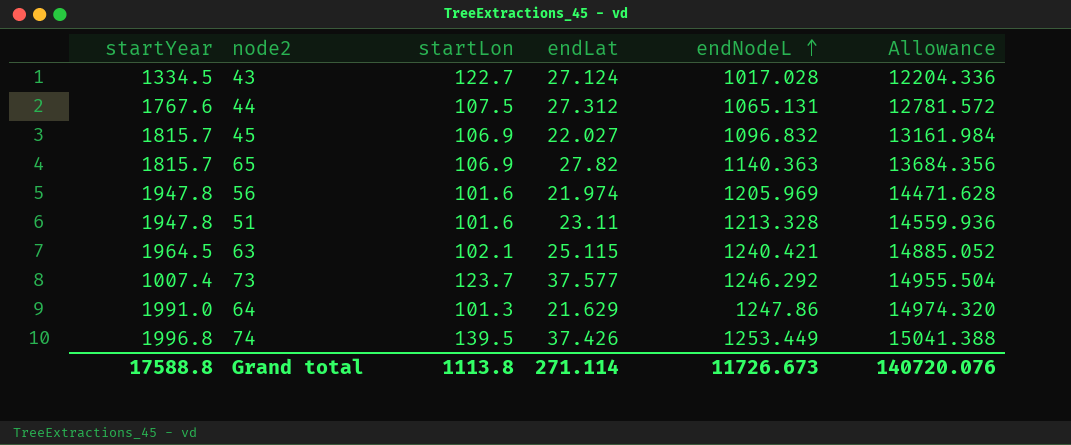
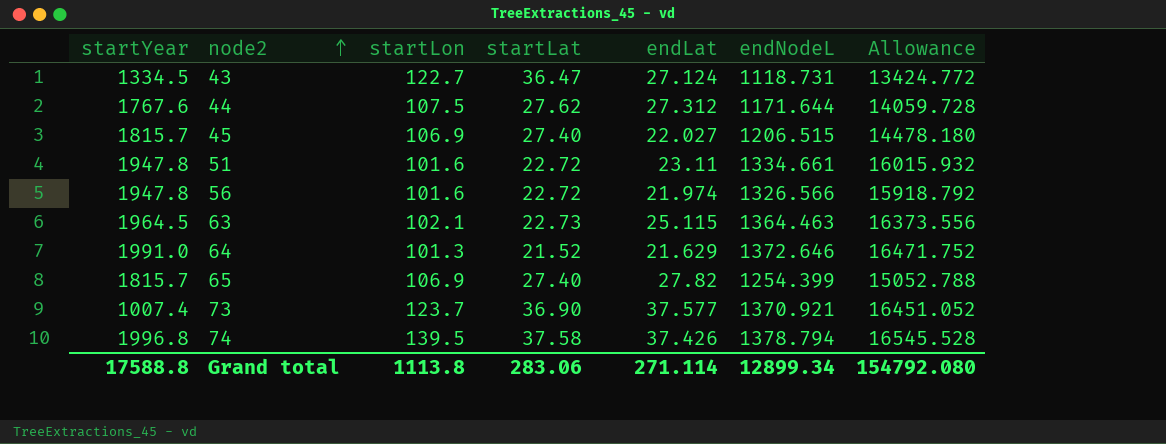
row order: endNodeL ascending -> node2 ascending
column startLat | position: none -> 4
43 | endNodeL: 1017.028 -> 1118.731
43 | Allowance: 12204.336 -> 13424.772
44 | endNodeL: 1065.131 -> 1171.644
44 | Allowance: 12781.572 -> 14059.728
45 | endNodeL: 1096.832 -> 1206.515
45 | Allowance: 13161.984 -> 14478.180
51 | endNodeL: 1213.328 -> 1334.661
51 | Allowance: 14559.936 -> 16015.932
56 | endNodeL: 1205.969 -> 1326.566
56 | Allowance: 14471.628 -> 15918.792
63 | endNodeL: 1240.421 -> 1364.463
63 | Allowance: 14885.052 -> 16373.556
64 | endNodeL: 1247.86 -> 1372.646
64 | Allowance: 14974.320 -> 16471.752
65 | endNodeL: 1140.363 -> 1254.399
65 | Allowance: 13684.356 -> 15052.788
73 | endNodeL: 1246.292 -> 1370.921
73 | Allowance: 14955.504 -> 16451.052
74 | endNodeL: 1253.449 -> 1378.794
74 | Allowance: 15041.388 -> 16545.528
Grand total | endNodeL: 11726.673 -> 12899.34
Grand total | Allowance: 140720.076 -> 154792.080

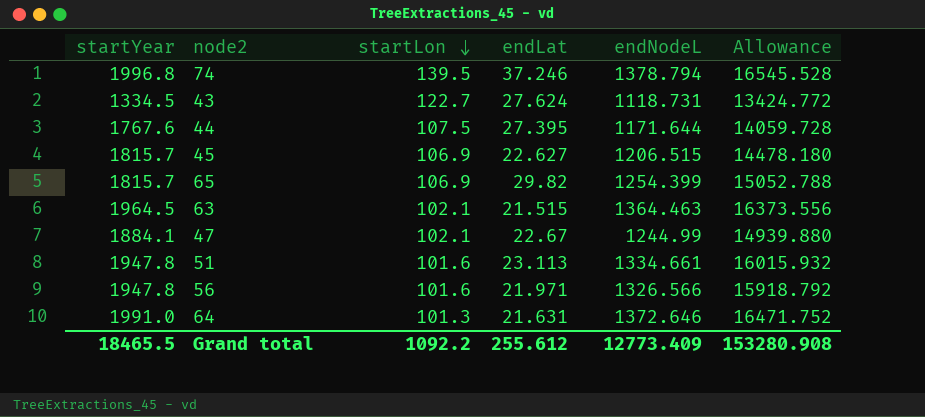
row order: node2 ascending -> startLon descending
column startLat | position: 4 -> none
row 73: 1007.4 | 123.7 | 36.90 | 37.577 | 1370.921 | 16451.052 -> none
74 | endLat: 37.426 -> 37.246
43 | endLat: 27.124 -> 27.624
44 | endLat: 27.312 -> 27.395
45 | endLat: 22.027 -> 22.627
65 | endLat: 27.82 -> 29.82
63 | endLat: 25.115 -> 21.515
row 47: none -> 1884.1 | 102.1 | 22.67 | 1244.99 | 14939.880
51 | endLat: 23.11 -> 23.113
56 | endLat: 21.974 -> 21.971
64 | endLat: 21.629 -> 21.631
Grand total | startYear: 17588.8 -> 18465.5
Grand total | startLon: 1113.8 -> 1092.2
Grand total | endLat: 271.114 -> 255.612
Grand total | endNodeL: 12899.34 -> 12773.409
Grand total | Allowance: 154792.080 -> 153280.908

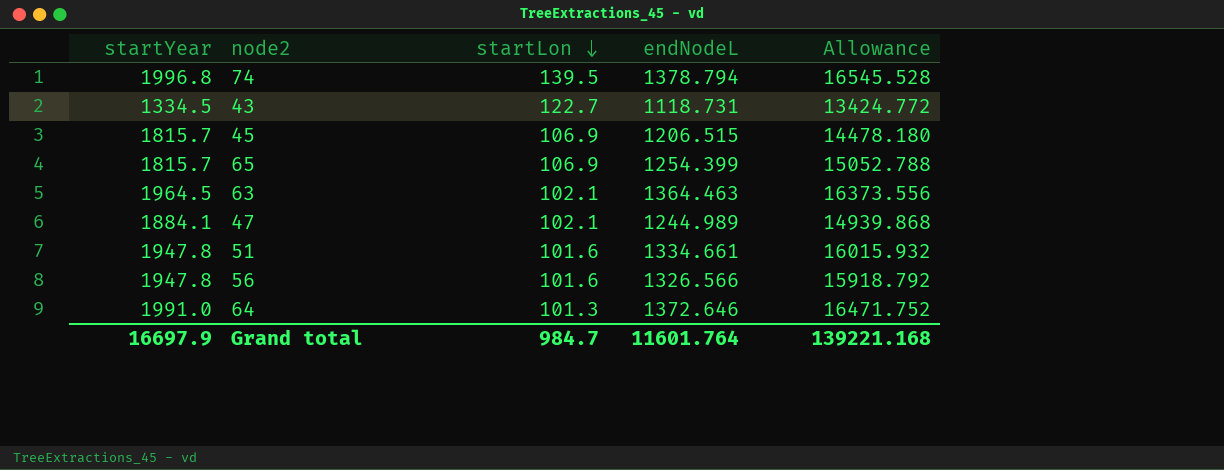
column endLat | position: 4 -> none
row 44: 1767.6 | 107.5 | 27.395 | 1171.644 | 14059.728 -> none
47 | endNodeL: 1244.99 -> 1244.989
47 | Allowance: 14939.880 -> 14939.868
Grand total | startYear: 18465.5 -> 16697.9
Grand total | startLon: 1092.2 -> 984.7
Grand total | endNodeL: 12773.409 -> 11601.764
Grand total | Allowance: 153280.908 -> 139221.168

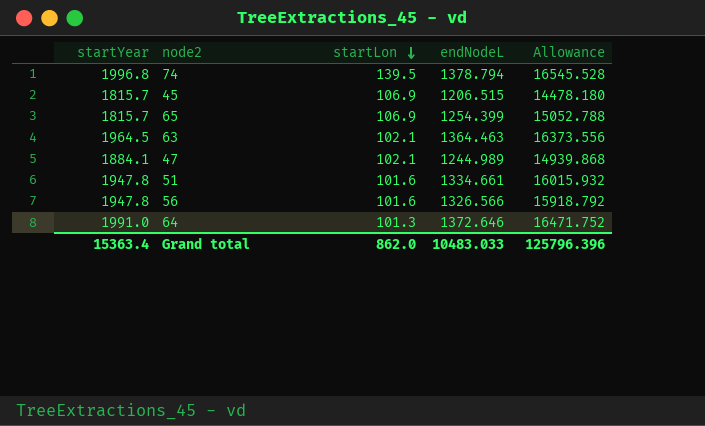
row 43: 1334.5 | 122.7 | 1118.731 | 13424.772 -> none
Grand total | startYear: 16697.9 -> 15363.4
Grand total | startLon: 984.7 -> 862.0
Grand total | endNodeL: 11601.764 -> 10483.033
Grand total | Allowance: 139221.168 -> 125796.396

